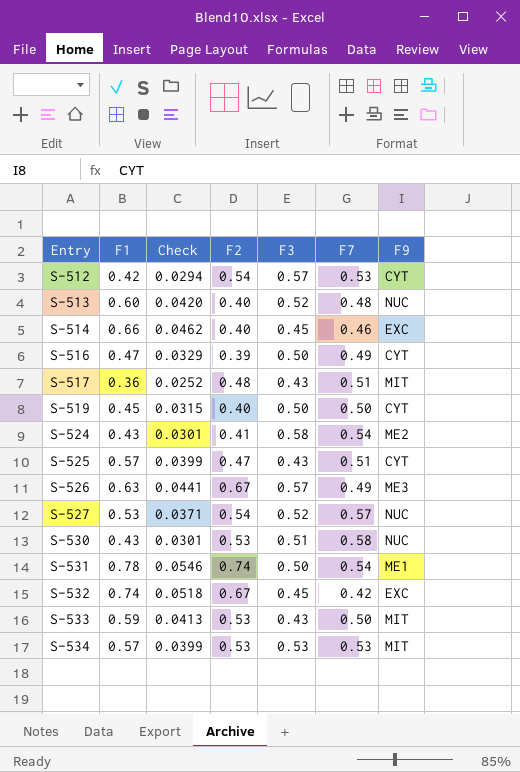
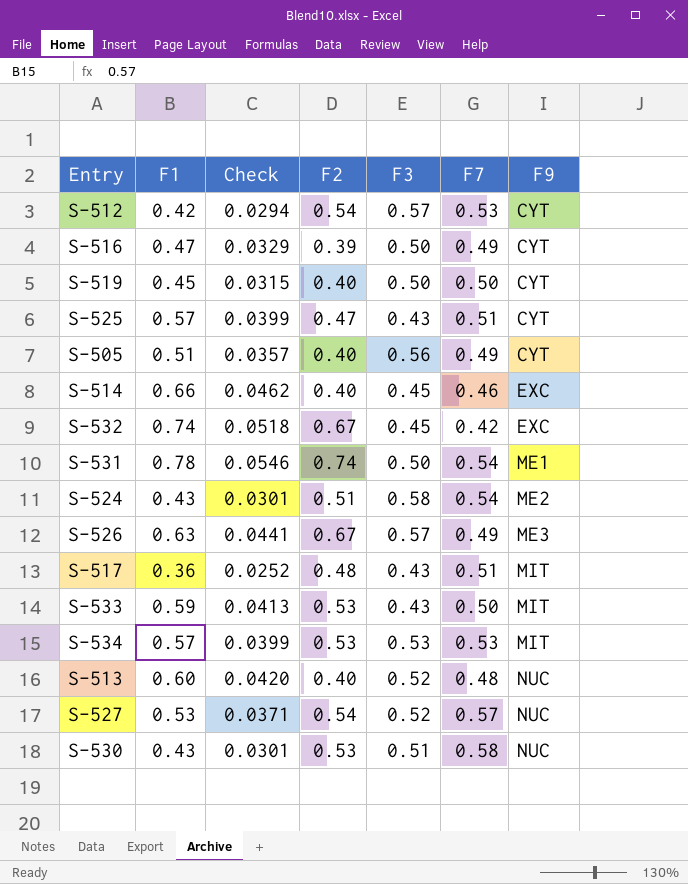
row order: Entry ascending -> F9 ascending
row S-505: none -> 0.51 | 0.0357 | 0.40 | 0.56 | 0.49 | CYT
S-524 | F2: 0.41 -> 0.51

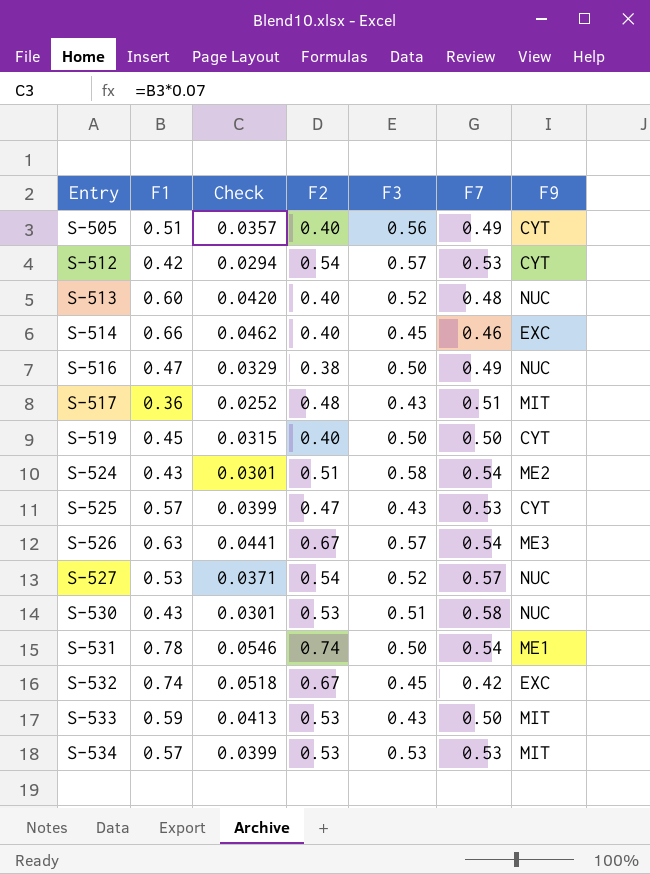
row order: F9 ascending -> Entry ascending
S-516 | F2: 0.39 -> 0.38
S-516 | F9: CYT -> NUC
S-525 | F7: 0.51 -> 0.53
S-526 | F7: 0.49 -> 0.54

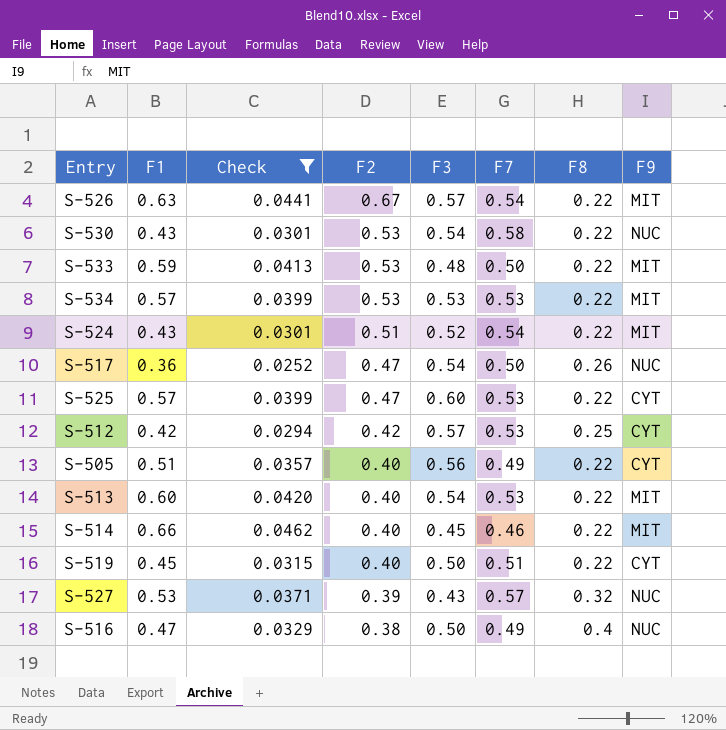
filter: none -> Check <= 0.0462
row order: Entry ascending -> F2 descending
column F8 | position: none -> 7
S-526 | F9: ME3 -> MIT
S-530 | F3: 0.51 -> 0.54
S-533 | F3: 0.43 -> 0.48
S-524 | F3: 0.58 -> 0.52
S-524 | F9: ME2 -> MIT
S-517 | F2: 0.48 -> 0.47
S-517 | F3: 0.43 -> 0.54
S-517 | F7: 0.51 -> 0.50
S-517 | F9: MIT -> NUC
S-525 | F3: 0.43 -> 0.60
S-512 | F2: 0.54 -> 0.42
S-513 | F3: 0.52 -> 0.54
S-513 | F7: 0.48 -> 0.53
S-513 | F9: NUC -> MIT
S-514 | F9: EXC -> MIT
S-519 | F7: 0.50 -> 0.51
S-527 | F2: 0.54 -> 0.39
S-527 | F3: 0.52 -> 0.43

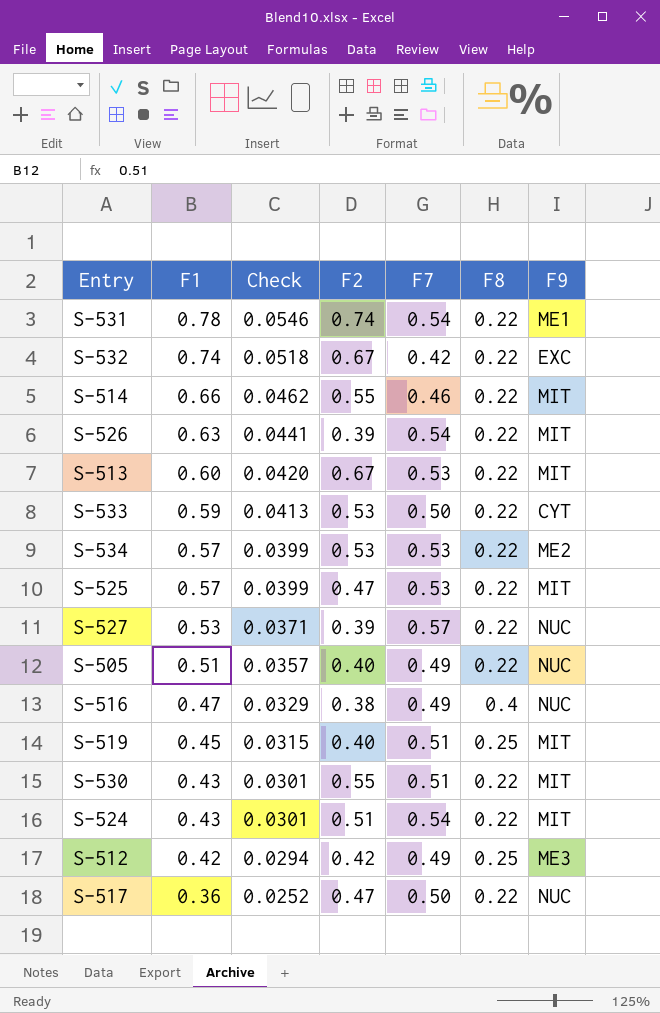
filter: Check <= 0.0462 -> none
row order: F2 descending -> F1 descending
column F3 | position: 5 -> none
S-514 | F2: 0.40 -> 0.55
S-526 | F2: 0.67 -> 0.39
S-513 | F2: 0.40 -> 0.67
S-533 | F9: MIT -> CYT
S-534 | F9: MIT -> ME2
S-525 | F9: CYT -> MIT
S-527 | F8: 0.32 -> 0.22
S-505 | F9: CYT -> NUC
S-519 | F8: 0.22 -> 0.25
S-519 | F9: CYT -> MIT
S-530 | F2: 0.53 -> 0.55
S-530 | F7: 0.58 -> 0.51
S-530 | F9: NUC -> MIT
S-512 | F7: 0.53 -> 0.49
S-512 | F9: CYT -> ME3
S-517 | F8: 0.26 -> 0.22

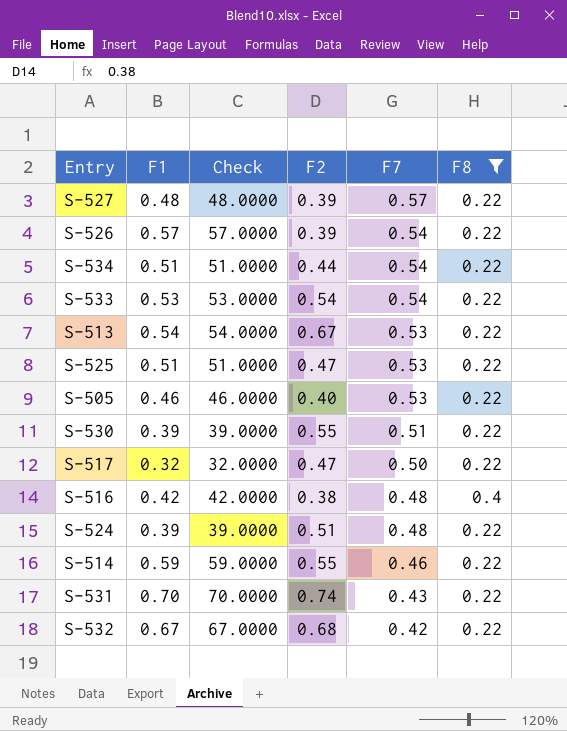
filter: none -> F8 != 0.25
row order: F1 descending -> F7 descending
column F9 | position: 7 -> none
column Check | formula: [F1] * 0.07 -> [F1] * 100
S-527 | F1: 0.53 -> 0.48
S-526 | F1: 0.63 -> 0.57
S-534 | F1: 0.57 -> 0.51
S-534 | F2: 0.53 -> 0.44
S-534 | F7: 0.53 -> 0.54
S-533 | F1: 0.59 -> 0.53
S-533 | F2: 0.53 -> 0.54
S-533 | F7: 0.50 -> 0.54
S-513 | F1: 0.60 -> 0.54
S-525 | F1: 0.57 -> 0.51
S-505 | F1: 0.51 -> 0.46
S-505 | F7: 0.49 -> 0.53
S-530 | F1: 0.43 -> 0.39
S-517 | F1: 0.36 -> 0.32
S-516 | F1: 0.47 -> 0.42
S-516 | F7: 0.49 -> 0.48
S-524 | F1: 0.43 -> 0.39
S-524 | F7: 0.54 -> 0.48
S-514 | F1: 0.66 -> 0.59
S-531 | F1: 0.78 -> 0.70
S-531 | F7: 0.54 -> 0.43
S-532 | F1: 0.74 -> 0.67
S-532 | F2: 0.67 -> 0.68

